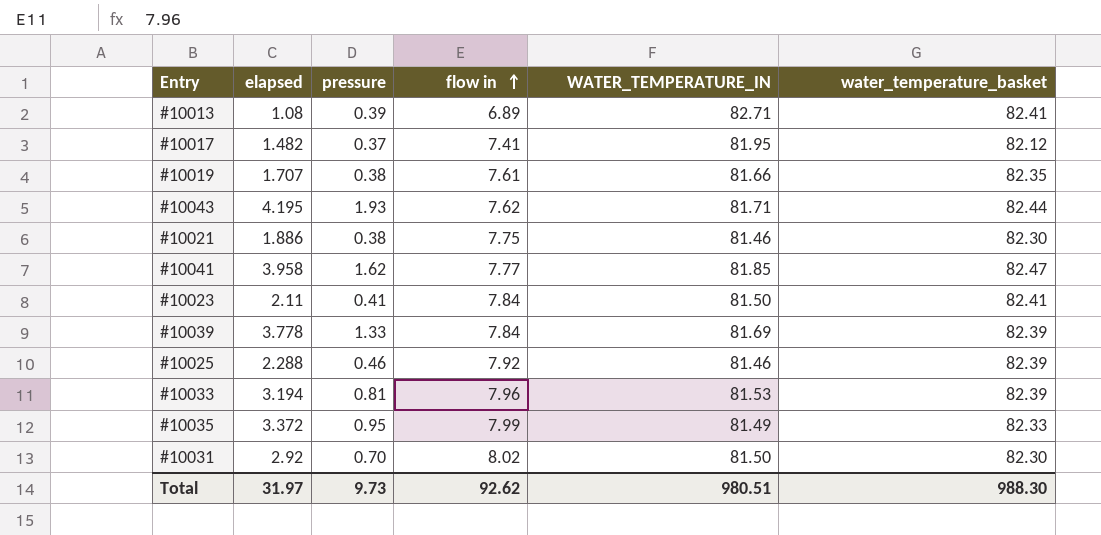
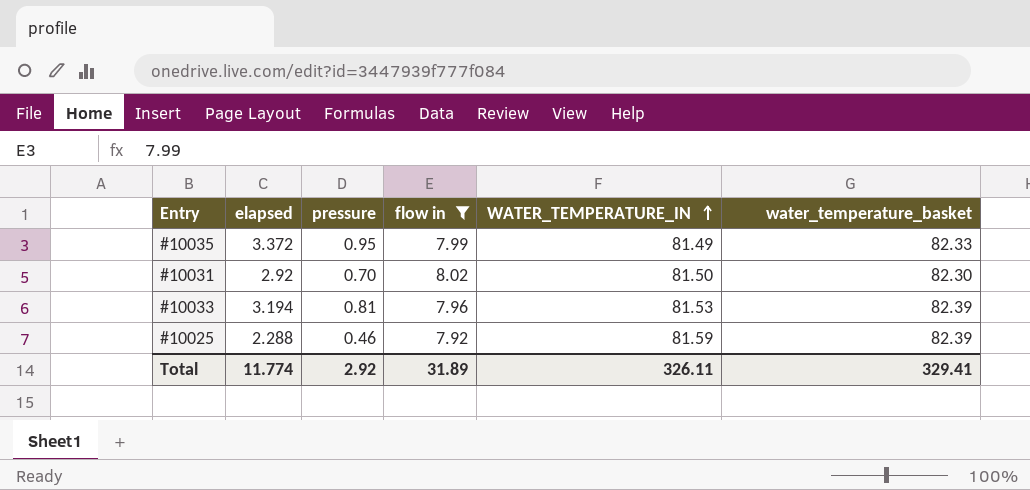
filter: none -> flow in >= 7.92
row order: flow in ascending -> WATER_TEMPERATURE_IN ascending
#10025 | WATER_TEMPERATURE_IN: 81.46 -> 81.59
Total | elapsed: 31.97 -> 11.774
Total | pressure: 9.73 -> 2.92
Total | flow in: 92.62 -> 31.89
Total | WATER_TEMPERATURE_IN: 980.51 -> 326.11
Total | water_temperature_basket: 988.30 -> 329.41

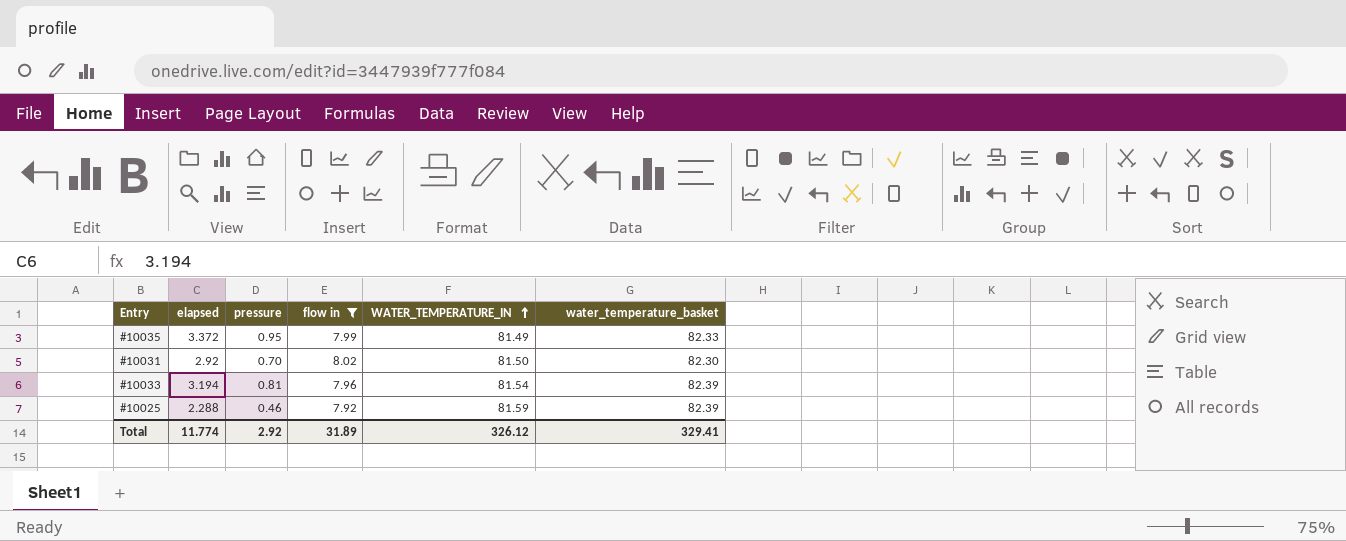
#10033 | WATER_TEMPERATURE_IN: 81.53 -> 81.54
Total | WATER_TEMPERATURE_IN: 326.11 -> 326.12

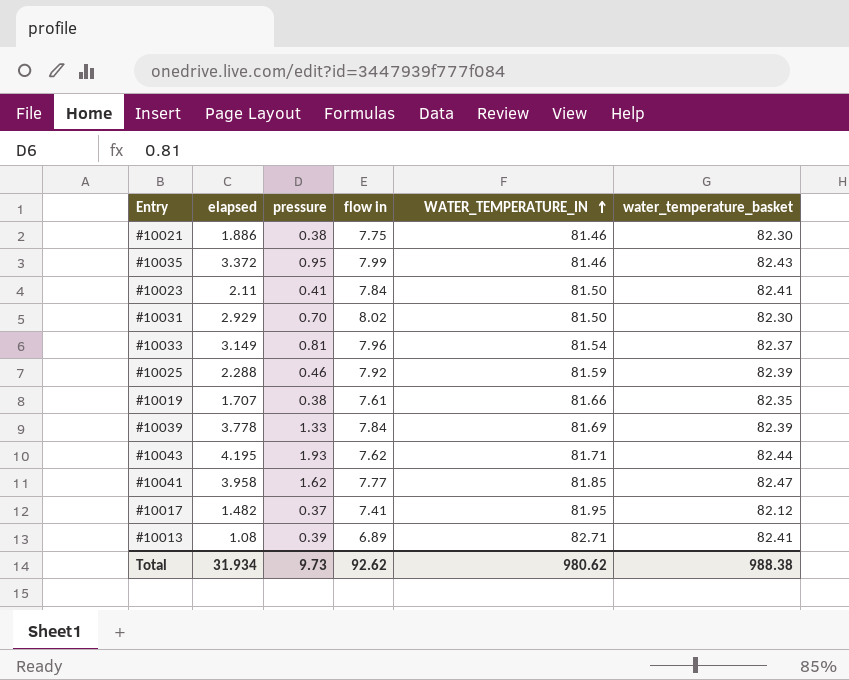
filter: flow in >= 7.92 -> none
#10035 | WATER_TEMPERATURE_IN: 81.49 -> 81.46
#10035 | water_temperature_basket: 82.33 -> 82.43
#10031 | elapsed: 2.92 -> 2.929
#10033 | elapsed: 3.194 -> 3.149
#10033 | water_temperature_basket: 82.39 -> 82.37
Total | elapsed: 11.774 -> 31.934
Total | pressure: 2.92 -> 9.73
Total | flow in: 31.89 -> 92.62
Total | WATER_TEMPERATURE_IN: 326.12 -> 980.62
Total | water_temperature_basket: 329.41 -> 988.38

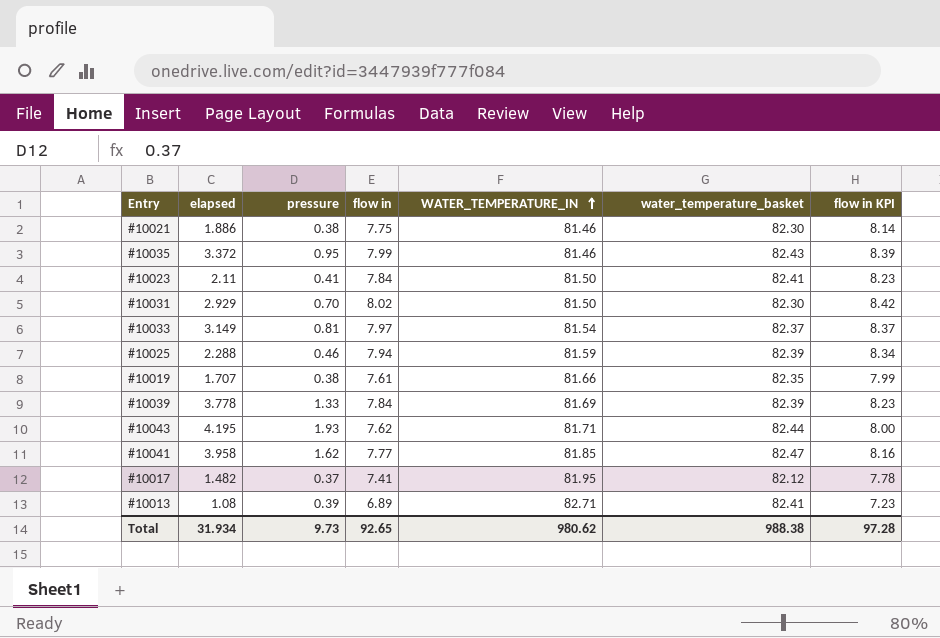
column flow in KPI | formula: none -> [flow in] * 1.05
#10033 | flow in: 7.96 -> 7.97
#10025 | flow in: 7.92 -> 7.94
Total | flow in: 92.62 -> 92.65

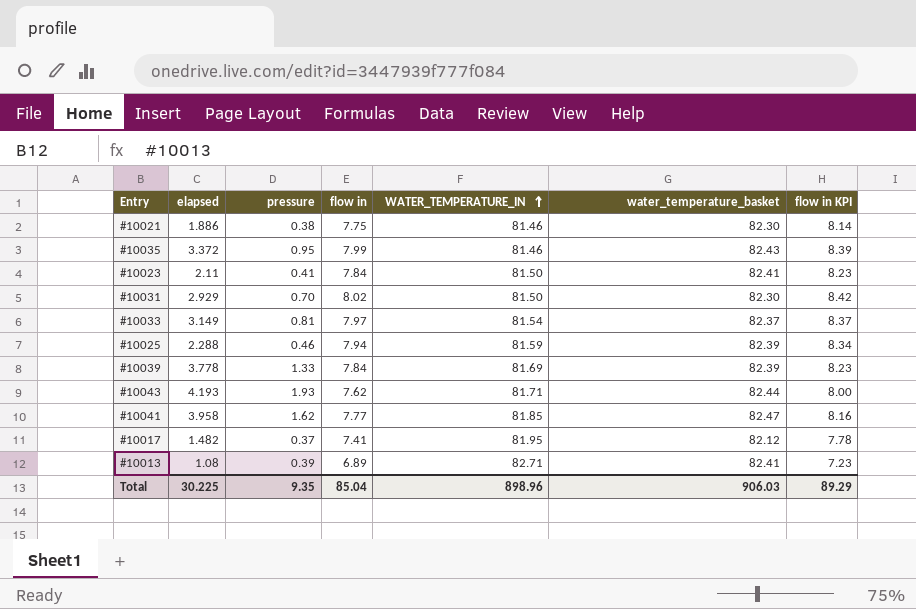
row #10019: 1.707 | 0.38 | 7.61 | 81.66 | 82.35 | 7.99 -> none
#10043 | elapsed: 4.195 -> 4.193
Total | elapsed: 31.934 -> 30.225
Total | pressure: 9.73 -> 9.35
Total | flow in: 92.65 -> 85.04
Total | WATER_TEMPERATURE_IN: 980.62 -> 898.96
Total | water_temperature_basket: 988.38 -> 906.03
Total | flow in KPI: 97.28 -> 89.29

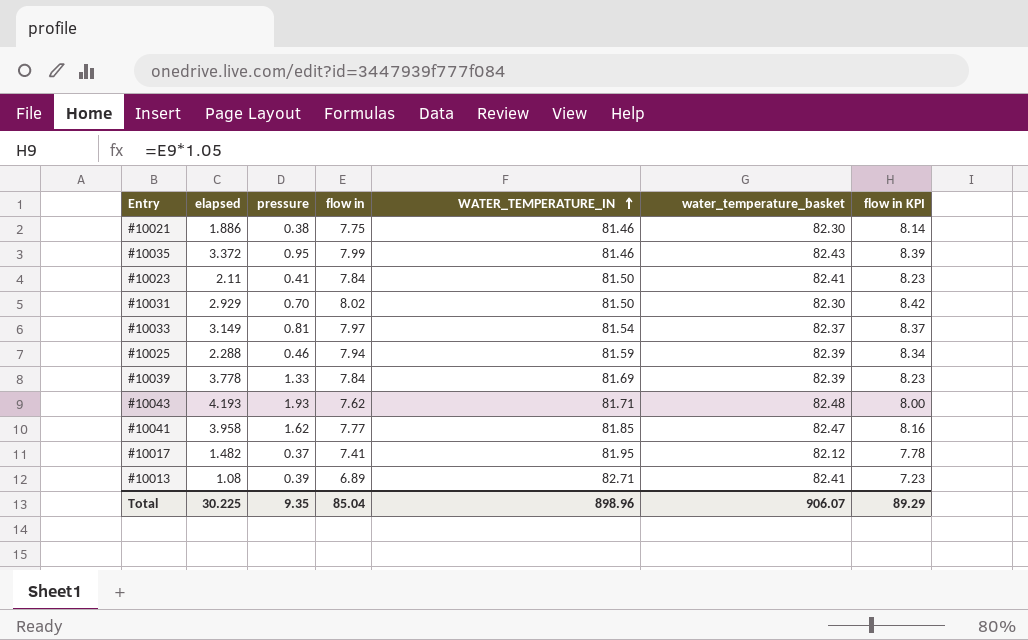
#10043 | water_temperature_basket: 82.44 -> 82.48
Total | water_temperature_basket: 906.03 -> 906.07

